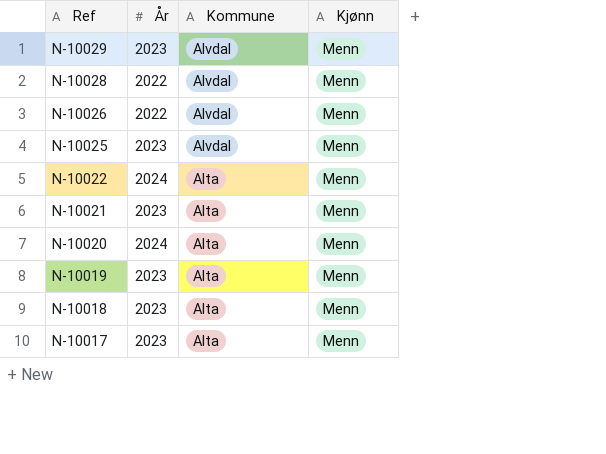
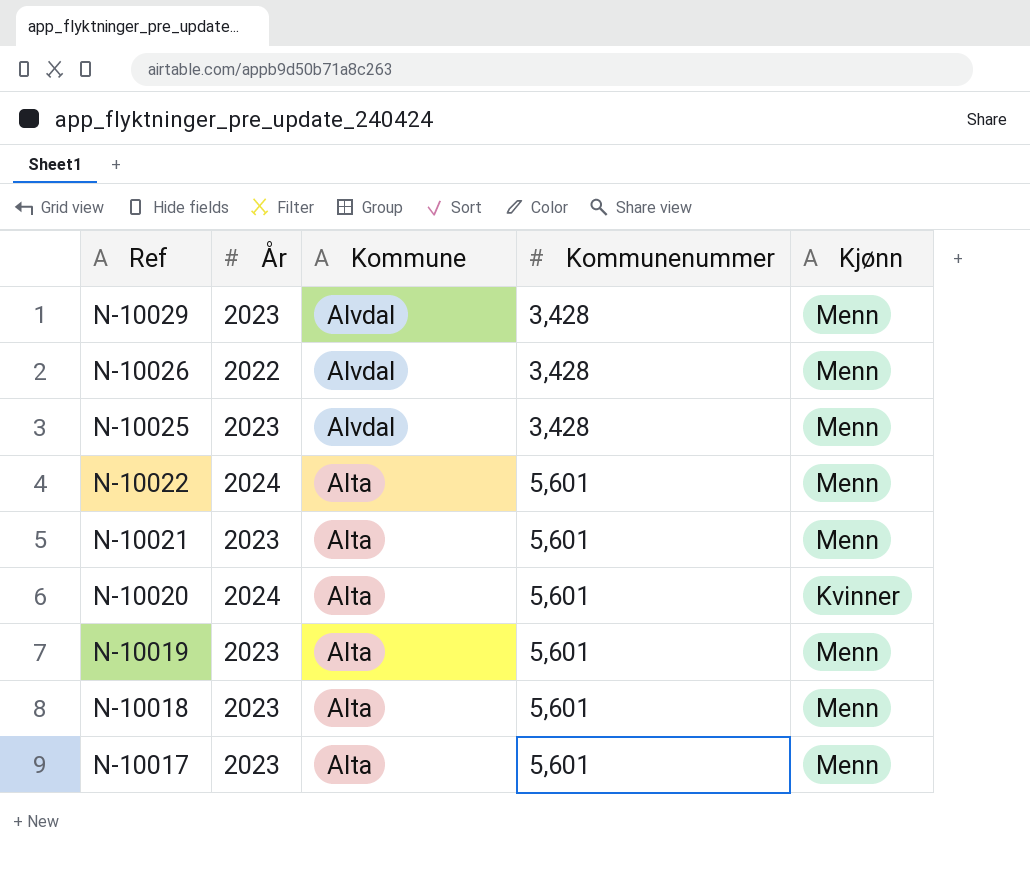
column Kommunenummer | position: none -> 4
row N-10028: 2022 | Alvdal | Menn -> none
N-10020 | Kjønn: Menn -> Kvinner

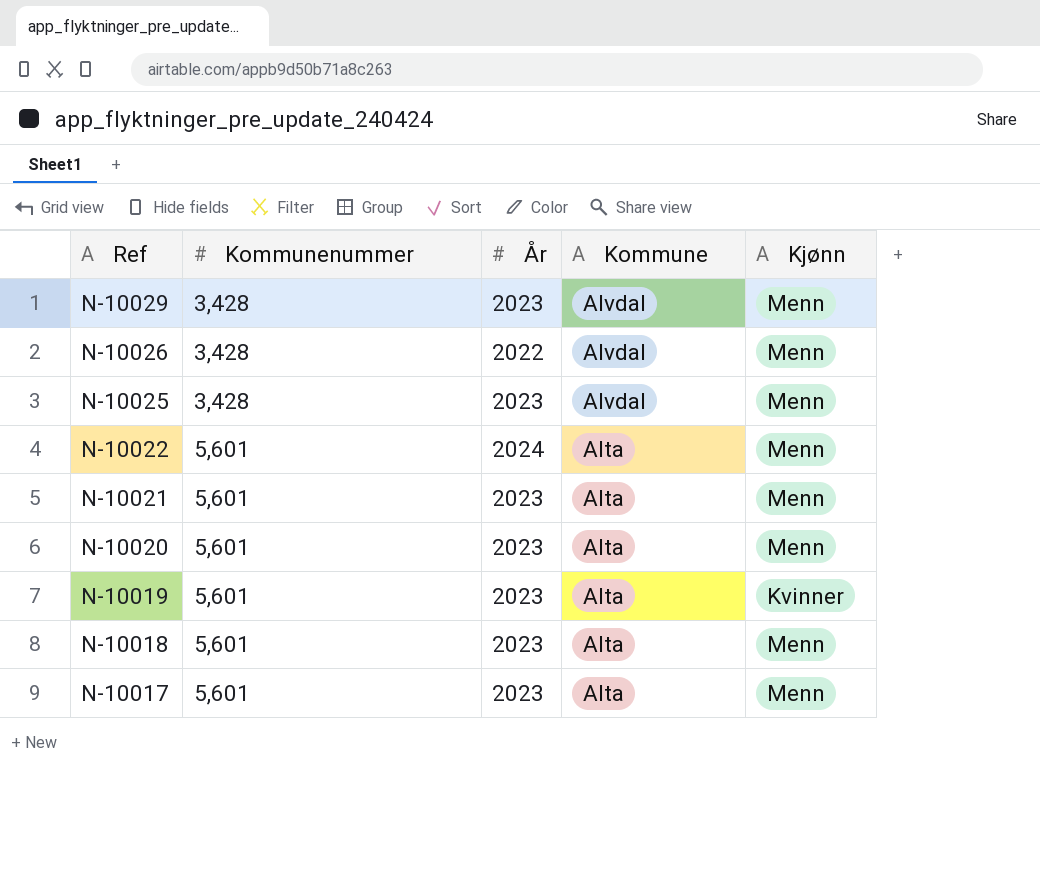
column Kommunenummer | position: 4 -> 2
N-10020 | År: 2024 -> 2023
N-10020 | Kjønn: Kvinner -> Menn
N-10019 | Kjønn: Menn -> Kvinner

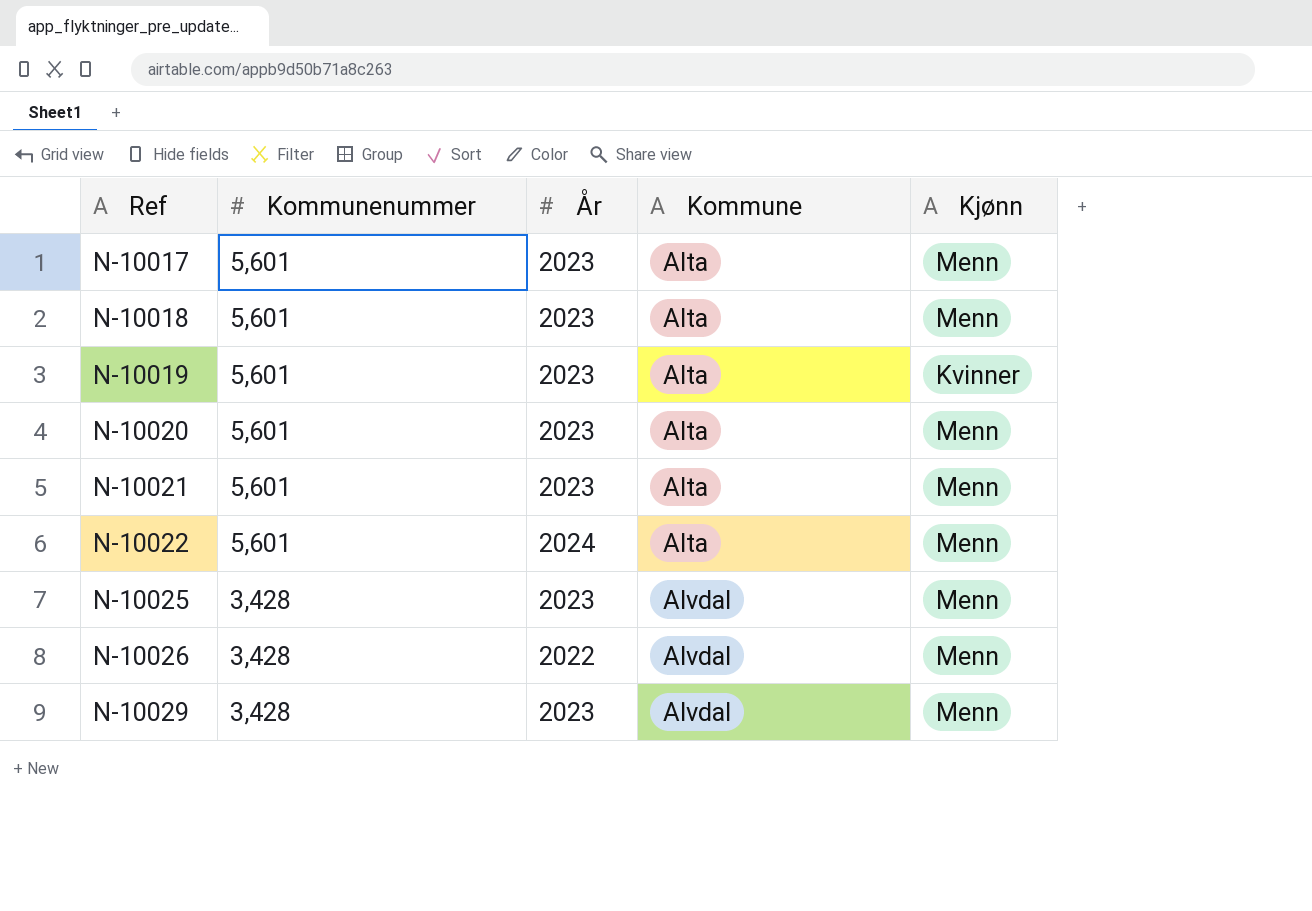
row order: Ref descending -> Ref ascending

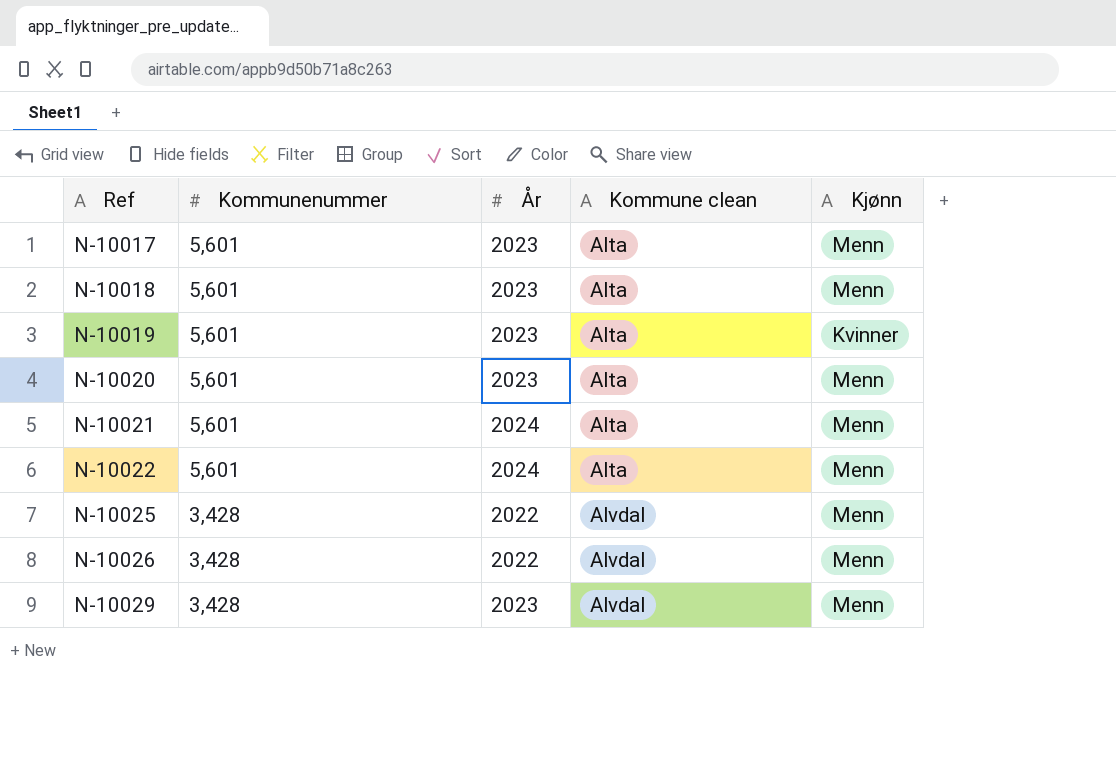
column name: Kommune -> Kommune clean
N-10021 | År: 2023 -> 2024
N-10025 | År: 2023 -> 2022

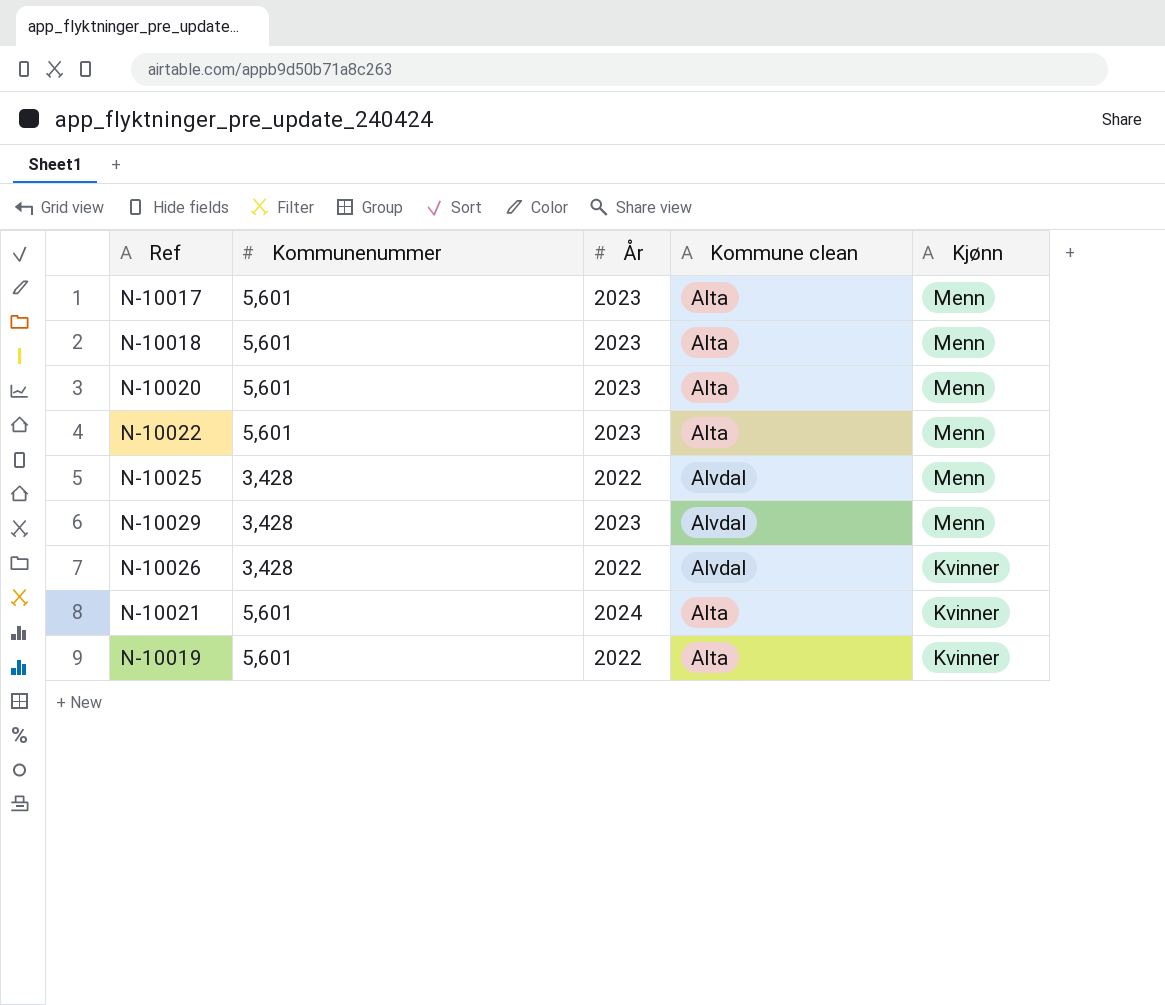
row order: Ref ascending -> Kjønn descending
N-10022 | År: 2024 -> 2023
N-10026 | Kjønn: Menn -> Kvinner
N-10021 | Kjønn: Menn -> Kvinner
N-10019 | År: 2023 -> 2022

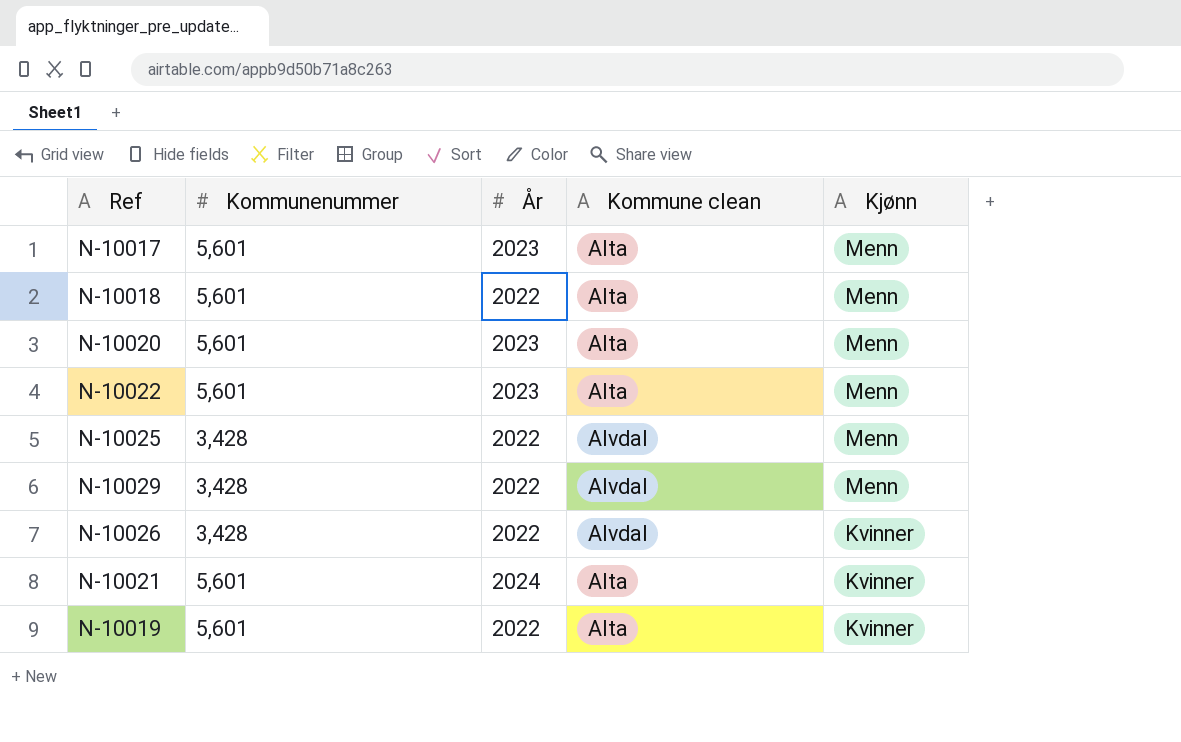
N-10018 | År: 2023 -> 2022
N-10029 | År: 2023 -> 2022

